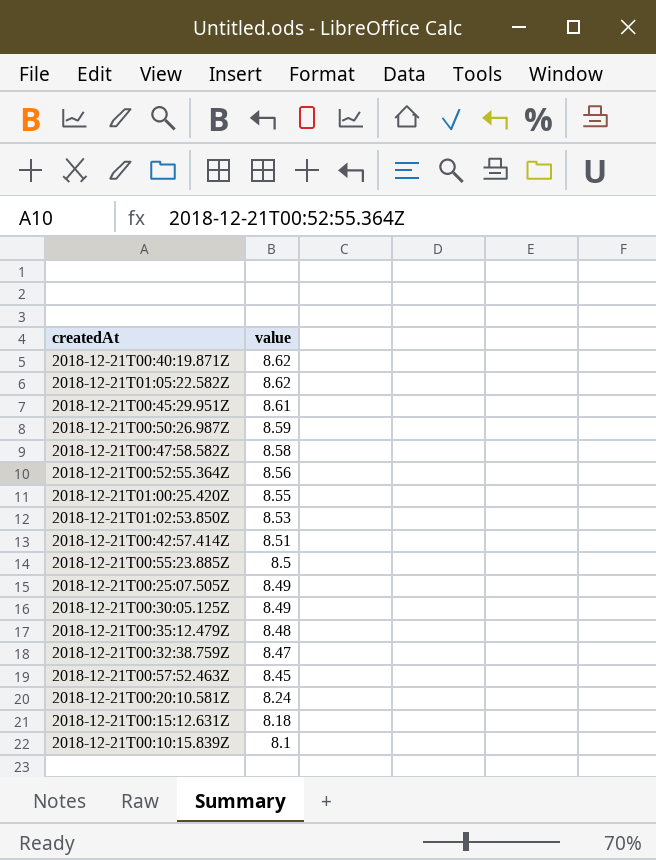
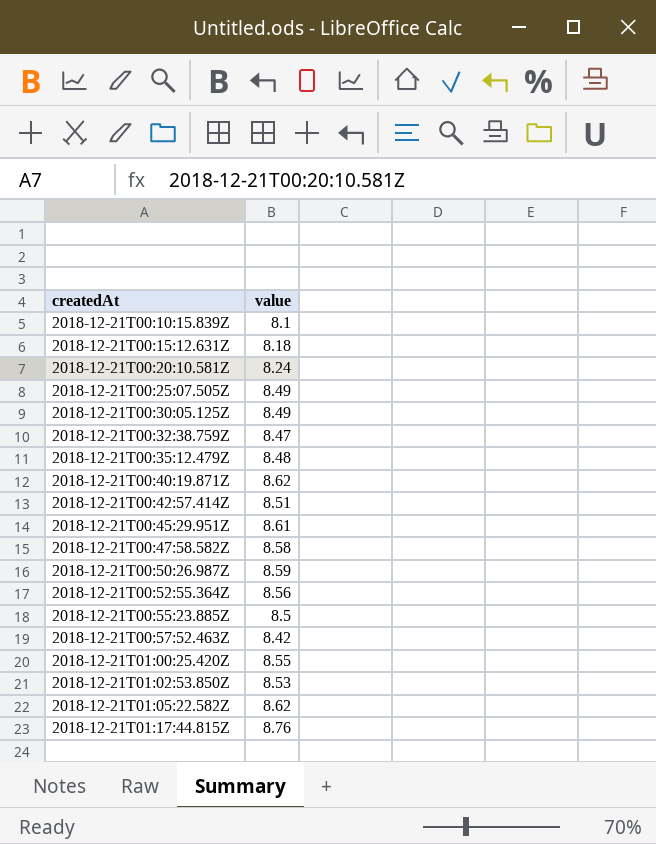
row order: value descending -> createdAt ascending
2018-12-21T00:57:52.463Z | value: 8.45 -> 8.42
row 2018-12-21T01:17:44.815Z: none -> 8.76

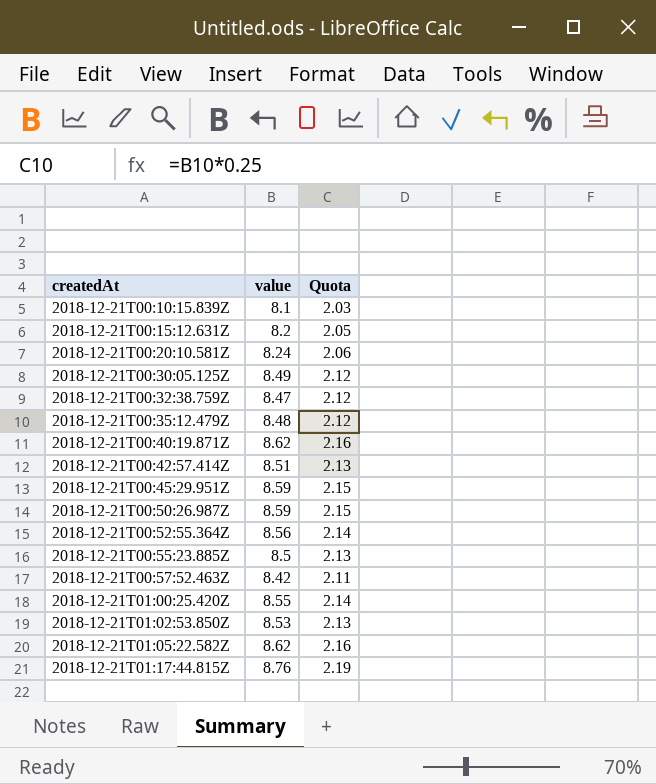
column Quota | formula: none -> [value] * 0.25
row 2018-12-21T00:25:07.505Z: 8.49 -> none
row 2018-12-21T00:47:58.582Z: 8.58 -> none
2018-12-21T00:15:12.631Z | value: 8.18 -> 8.2
2018-12-21T00:45:29.951Z | value: 8.61 -> 8.59

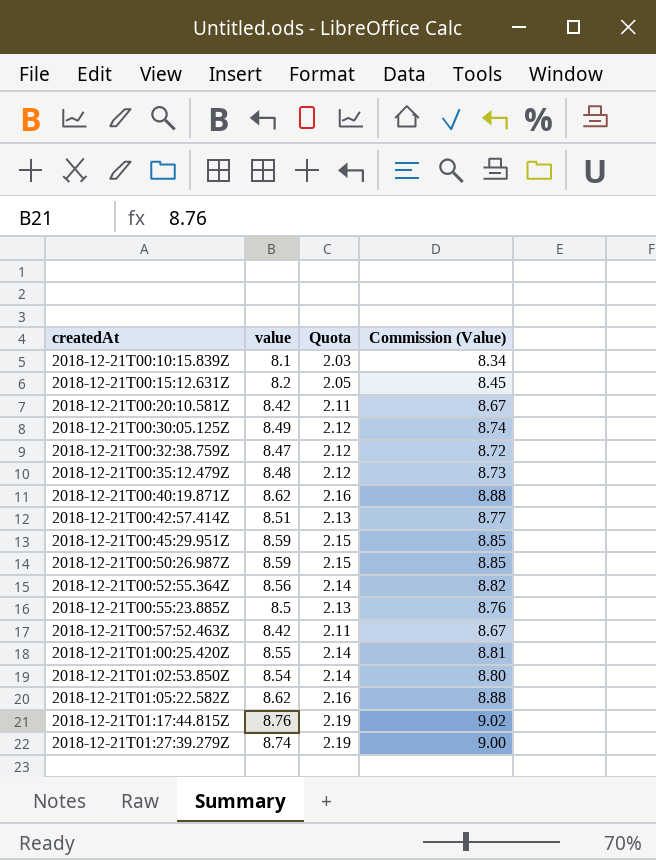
column Commission (Value) | formula: none -> [value] * 1.03
2018-12-21T00:20:10.581Z | value: 8.24 -> 8.42
2018-12-21T00:20:10.581Z | Quota: 2.06 -> 2.11
2018-12-21T01:02:53.850Z | value: 8.53 -> 8.54
2018-12-21T01:02:53.850Z | Quota: 2.13 -> 2.14
row 2018-12-21T01:27:39.279Z: none -> 8.74 | 2.19 | 9.00

